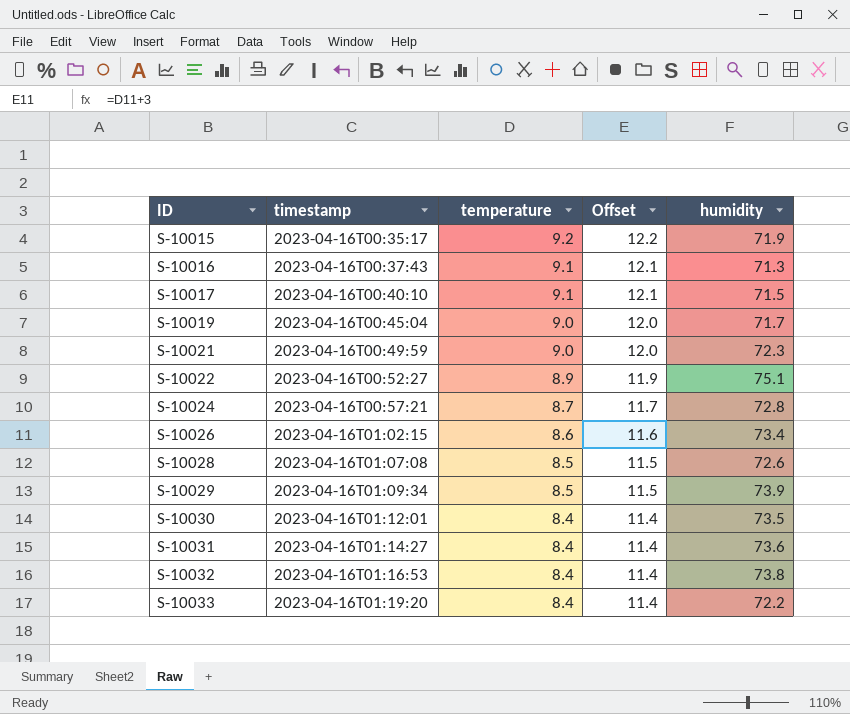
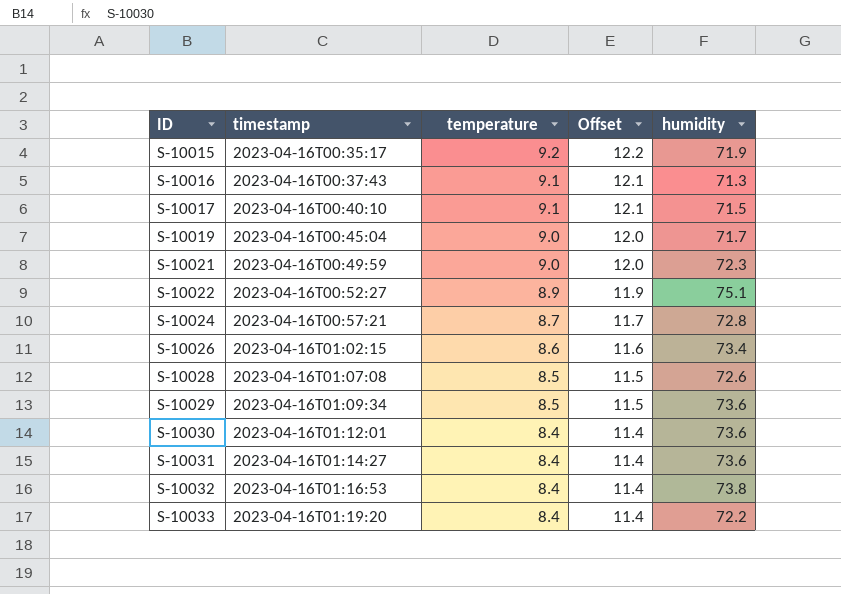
S-10029 | humidity: 73.9 -> 73.6
S-10030 | humidity: 73.5 -> 73.6

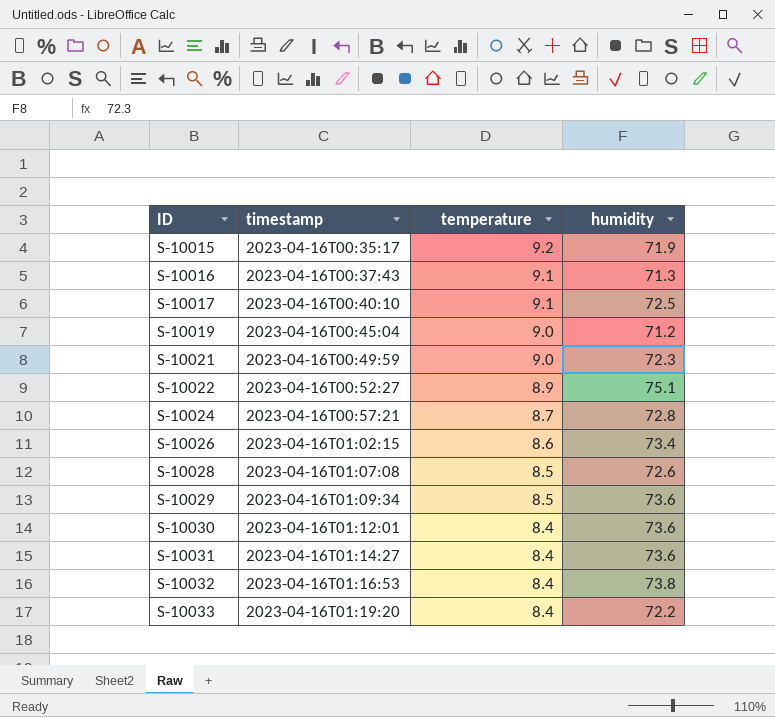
column Offset | formula: [temperature] + 3 -> none
S-10017 | humidity: 71.5 -> 72.5
S-10019 | humidity: 71.7 -> 71.2

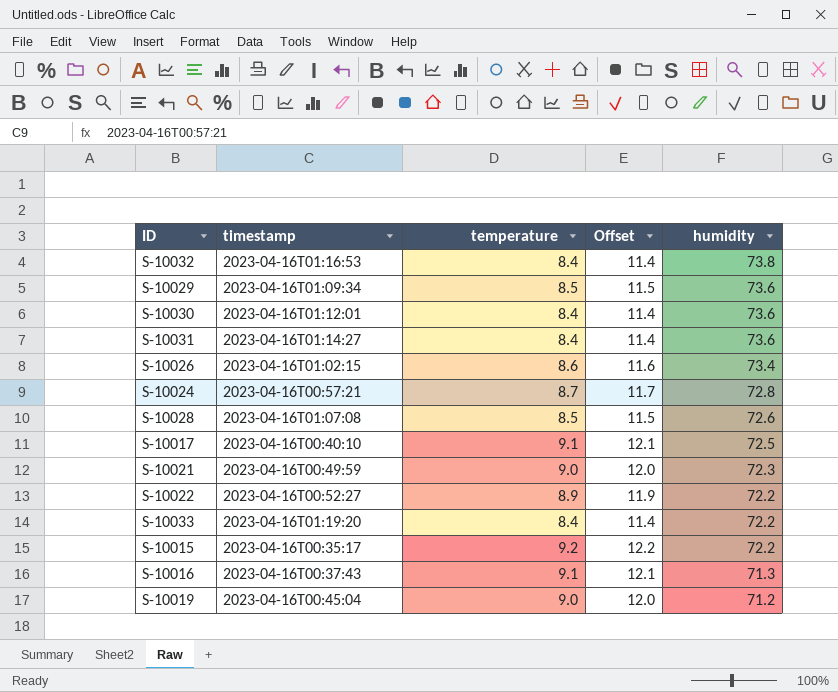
row order: ID ascending -> humidity descending
column Offset | formula: none -> [temperature] + 3
S-10022 | humidity: 75.1 -> 72.2
S-10015 | humidity: 71.9 -> 72.2

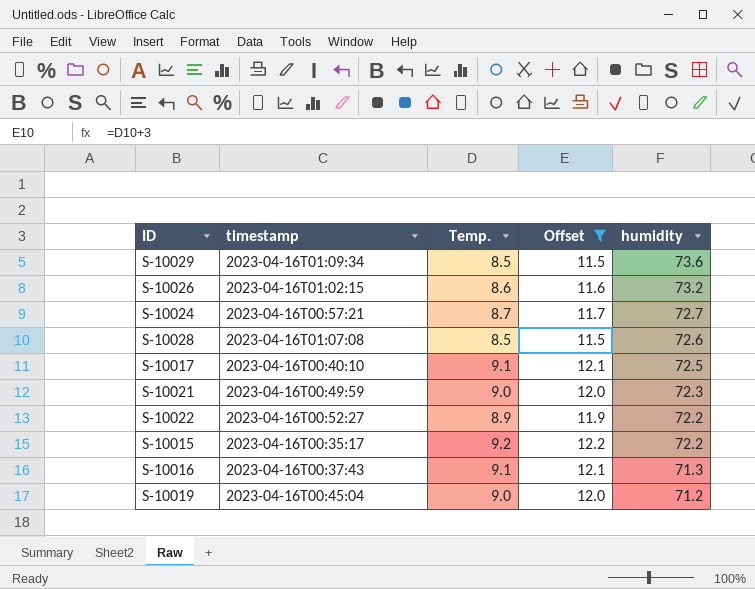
filter: none -> Offset != 11.4
column name: temperature -> Temp.
S-10026 | humidity: 73.4 -> 73.2
S-10024 | humidity: 72.8 -> 72.7

